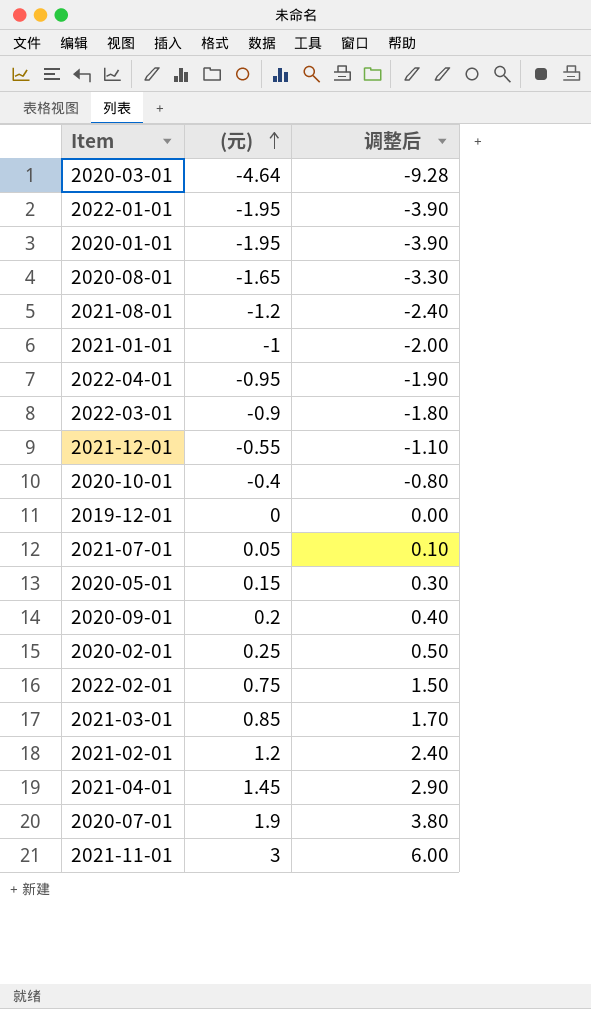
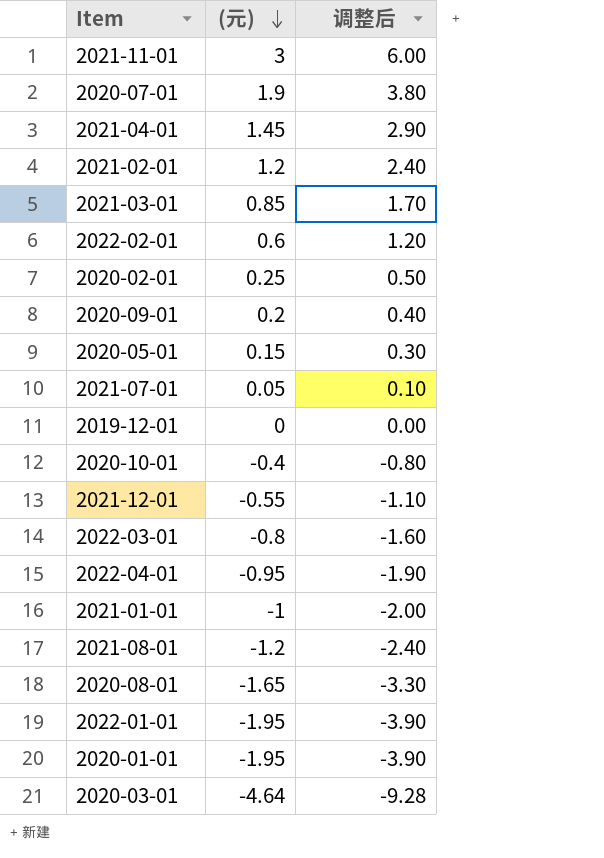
row order: (元) ascending -> (元) descending
2022-02-01 | (元): 0.75 -> 0.6
2022-02-01 | 调整后: 1.50 -> 1.20
2022-03-01 | (元): -0.9 -> -0.8
2022-03-01 | 调整后: -1.80 -> -1.60

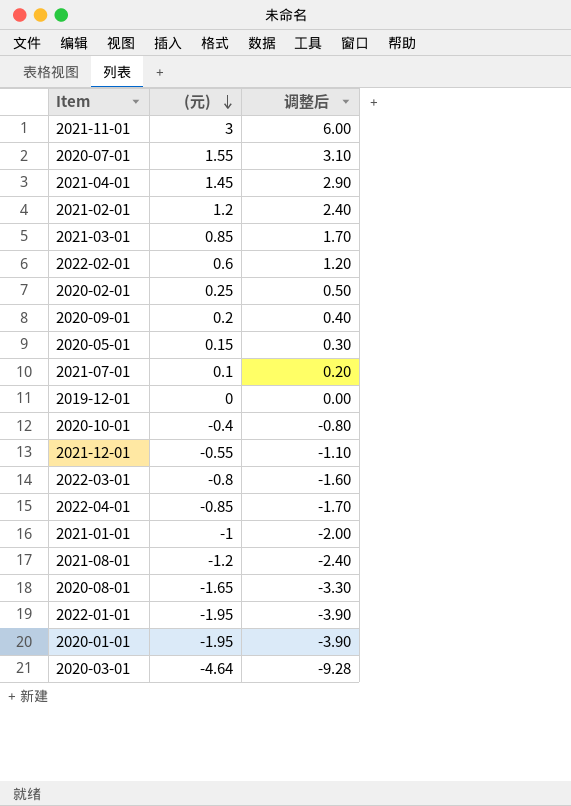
2020-07-01 | (元): 1.9 -> 1.55
2020-07-01 | 调整后: 3.80 -> 3.10
2021-07-01 | (元): 0.05 -> 0.1
2021-07-01 | 调整后: 0.10 -> 0.20
2022-04-01 | (元): -0.95 -> -0.85
2022-04-01 | 调整后: -1.90 -> -1.70

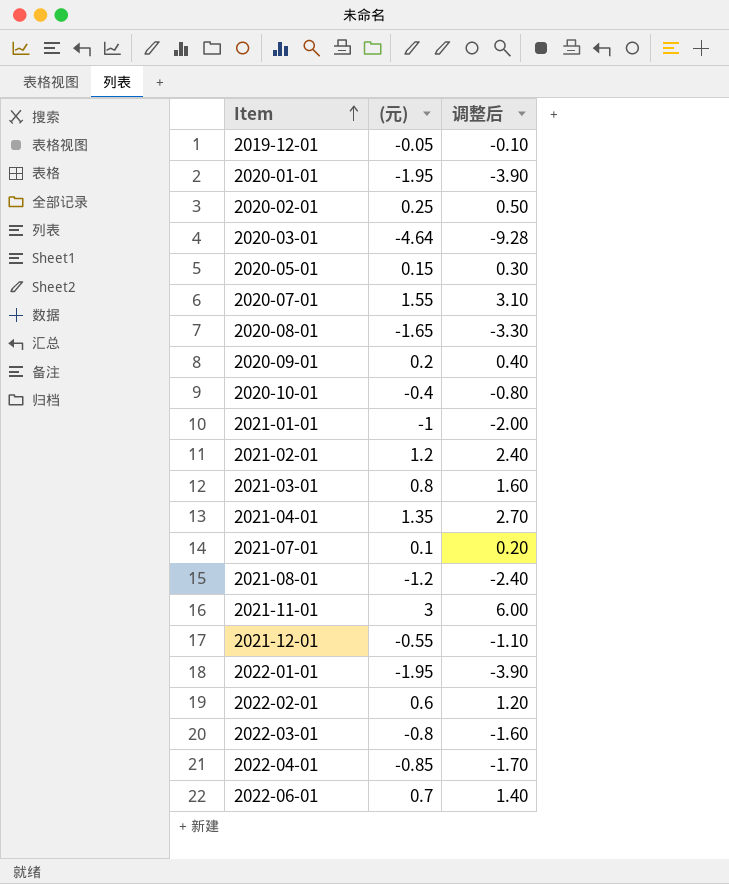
row order: (元) descending -> Item ascending
2019-12-01 | (元): 0 -> -0.05
2019-12-01 | 调整后: 0.00 -> -0.10
2021-03-01 | (元): 0.85 -> 0.8
2021-03-01 | 调整后: 1.70 -> 1.60
2021-04-01 | (元): 1.45 -> 1.35
2021-04-01 | 调整后: 2.90 -> 2.70
row 2022-06-01: none -> 0.7 | 1.40

